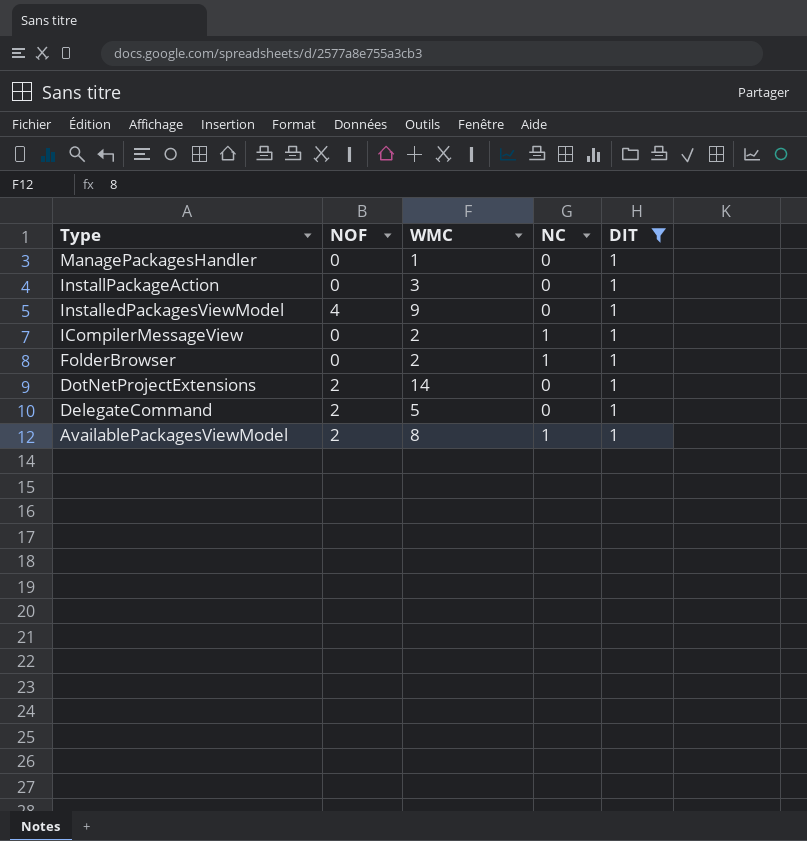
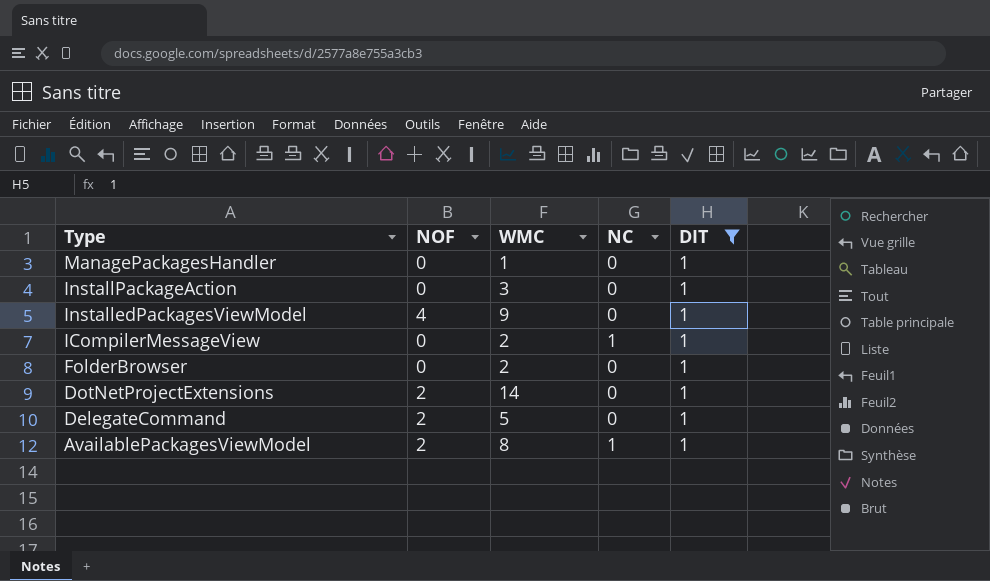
FolderBrowser | NC: 1 -> 0

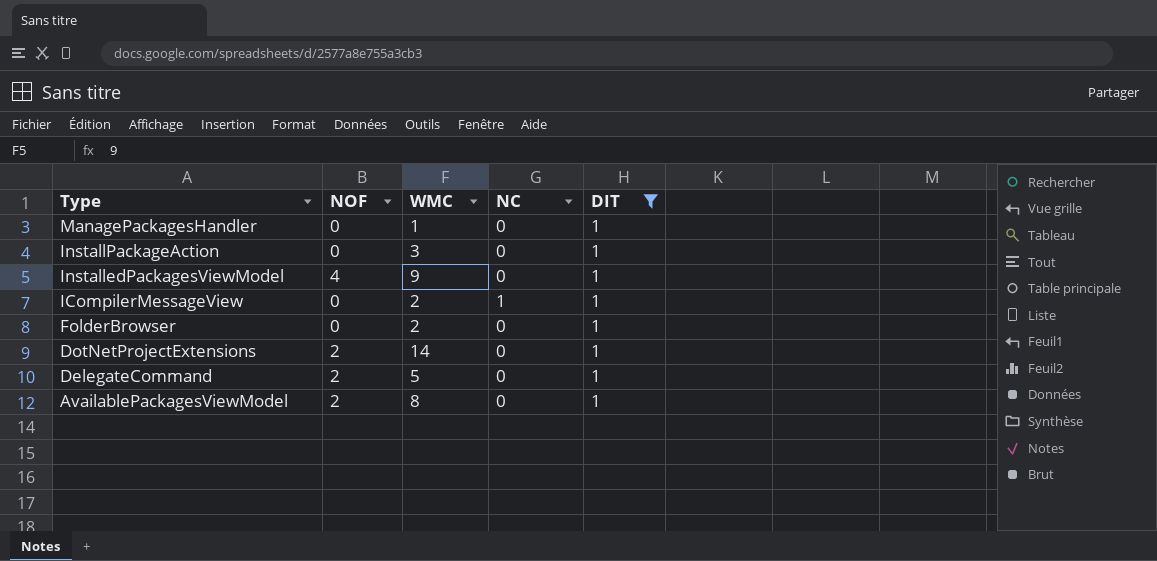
AvailablePackagesViewModel | NC: 1 -> 0

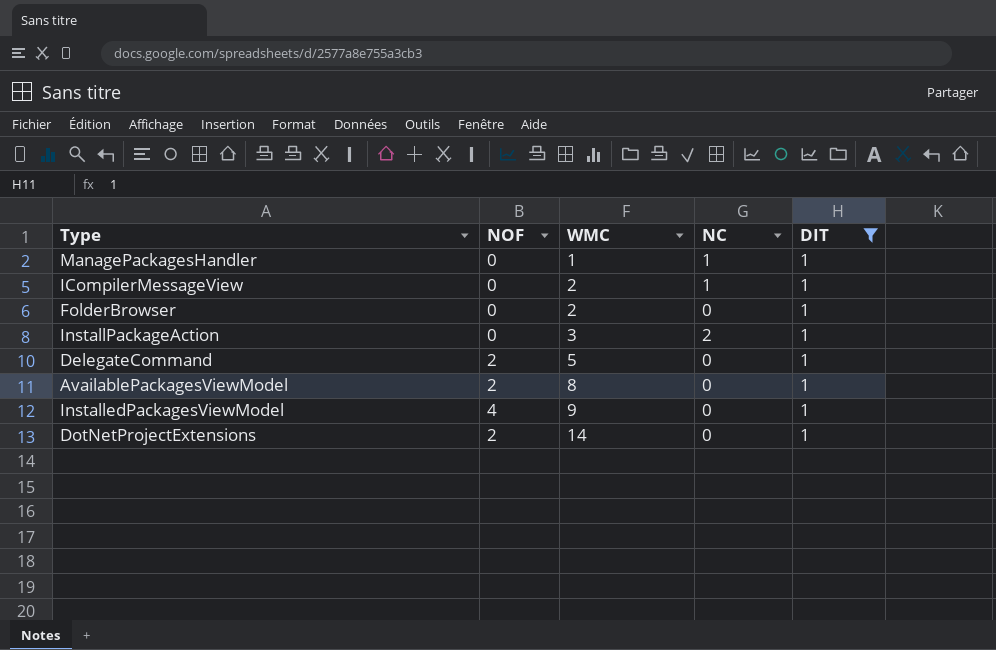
row order: Type descending -> WMC ascending
ManagePackagesHandler | NC: 0 -> 1
InstallPackageAction | NC: 0 -> 2

